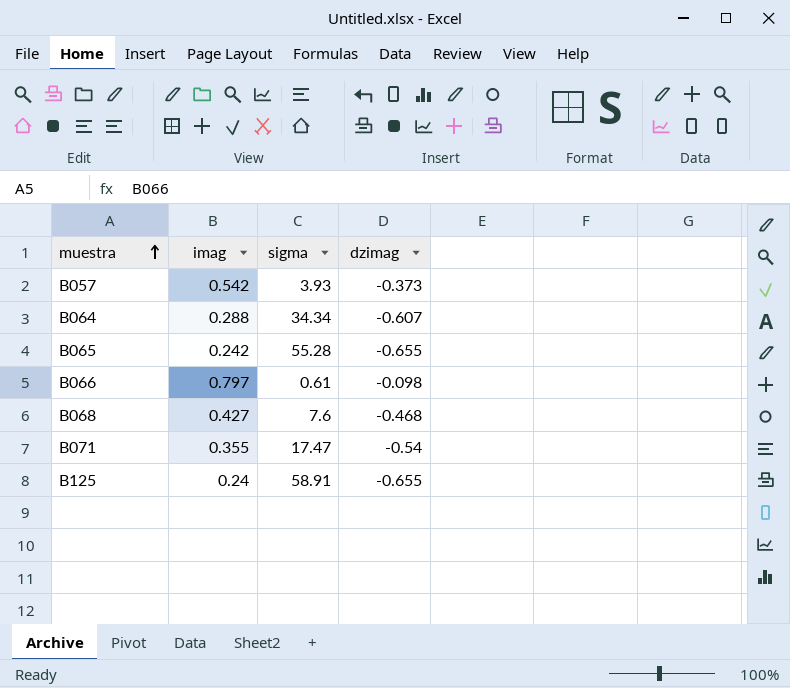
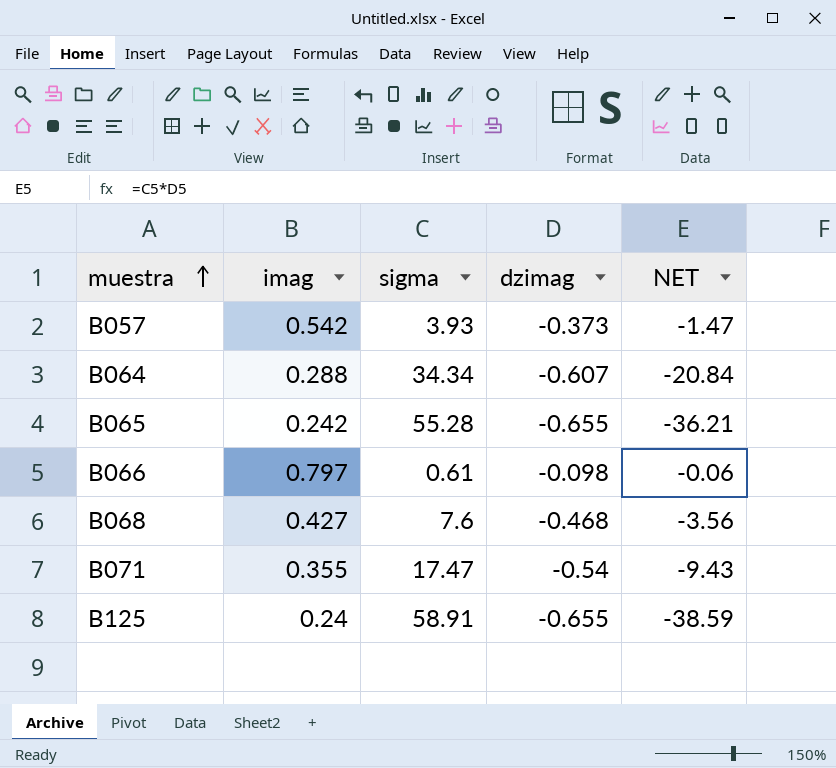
column NET | formula: none -> [sigma] * [dzimag]

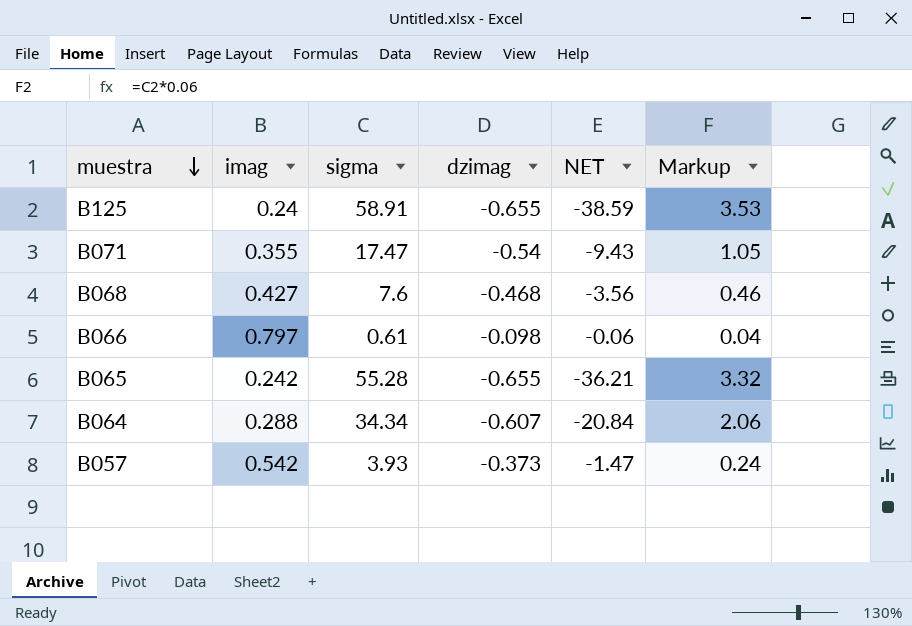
row order: muestra ascending -> muestra descending
column Markup | formula: none -> [sigma] * 0.06

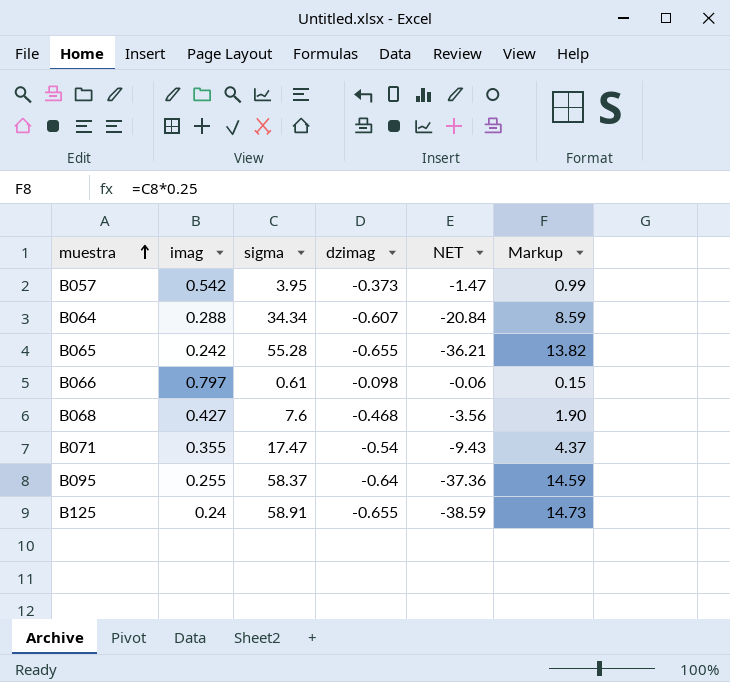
row order: muestra descending -> muestra ascending
column Markup | formula: [sigma] * 0.06 -> [sigma] * 0.25
B057 | sigma: 3.93 -> 3.95
row B095: none -> 0.255 | 58.37 | -0.64 | -37.36 | 14.59

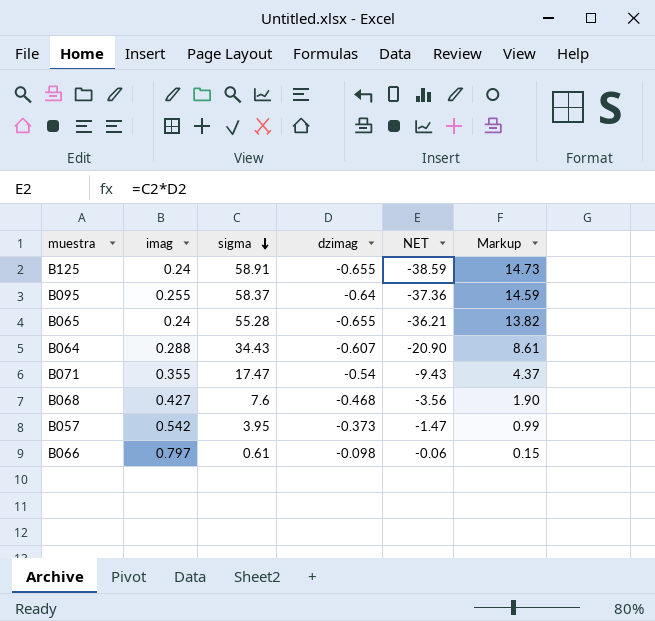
row order: muestra ascending -> sigma descending
B065 | imag: 0.242 -> 0.24
B064 | sigma: 34.34 -> 34.43
B064 | NET: -20.84 -> -20.90
B064 | Markup: 8.59 -> 8.61

